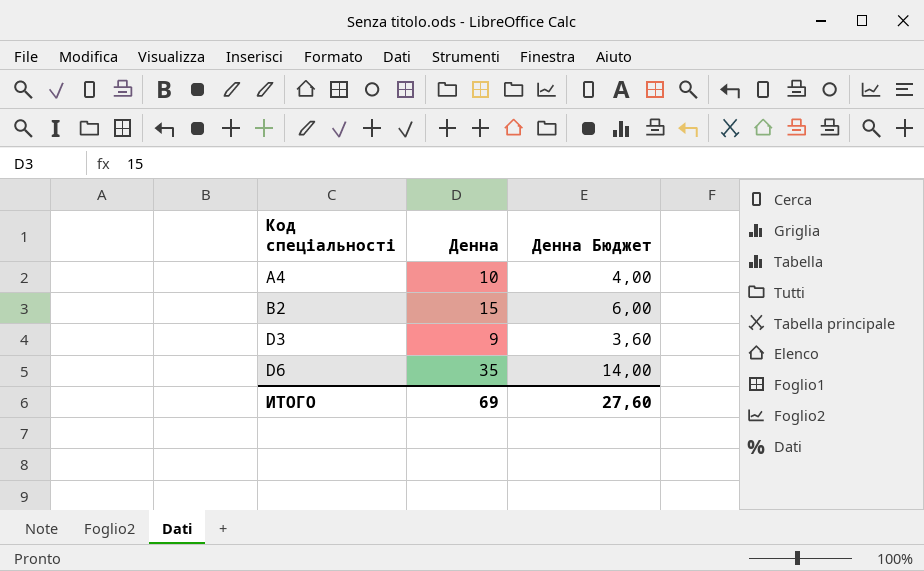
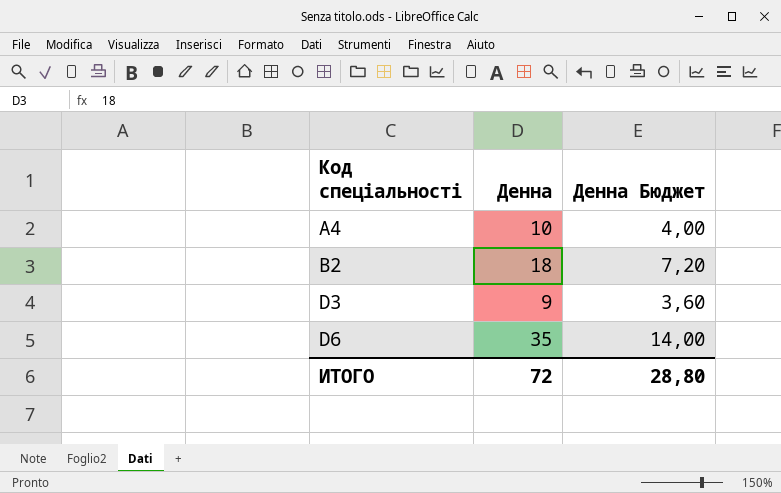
B2 | Денна: 15 -> 18
B2 | Денна Бюджет: 6,00 -> 7,20
ИТОГО | Денна: 69 -> 72
ИТОГО | Денна Бюджет: 27,60 -> 28,80

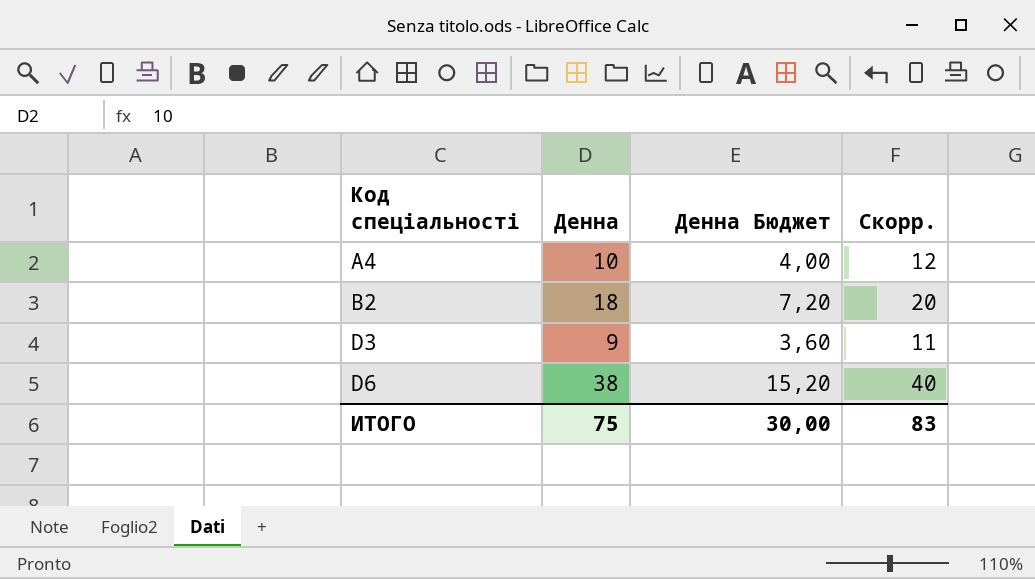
column Скорр. | formula: none -> [Денна] + 2
D6 | Денна: 35 -> 38
D6 | Денна Бюджет: 14,00 -> 15,20
ИТОГО | Денна: 72 -> 75
ИТОГО | Денна Бюджет: 28,80 -> 30,00

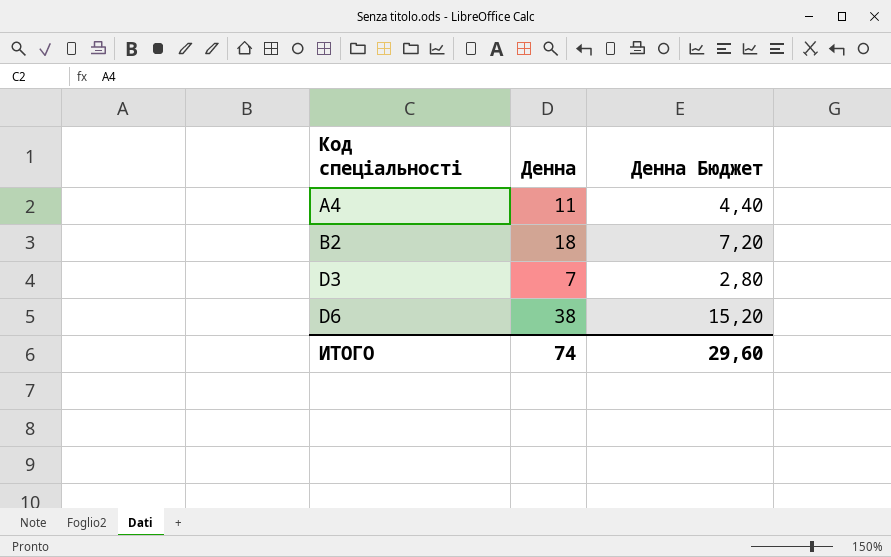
column Скорр. | formula: [Денна] + 2 -> none
A4 | Денна: 10 -> 11
A4 | Денна Бюджет: 4,00 -> 4,40
D3 | Денна: 9 -> 7
D3 | Денна Бюджет: 3,60 -> 2,80
ИТОГО | Денна: 75 -> 74
ИТОГО | Денна Бюджет: 30,00 -> 29,60

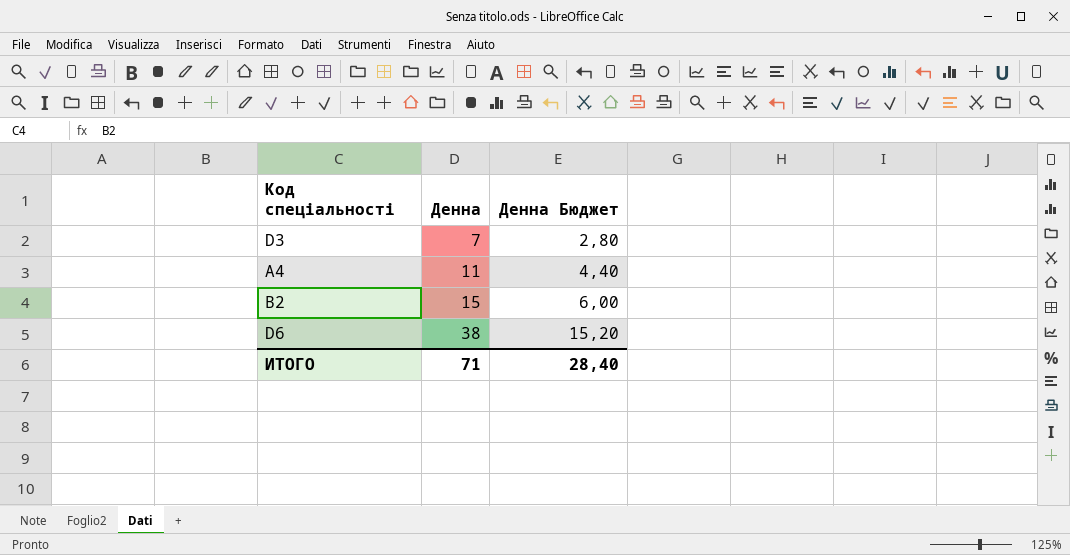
row order: Код спеціальності ascending -> Денна ascending
B2 | Денна: 18 -> 15
B2 | Денна Бюджет: 7,20 -> 6,00
ИТОГО | Денна: 74 -> 71
ИТОГО | Денна Бюджет: 29,60 -> 28,40

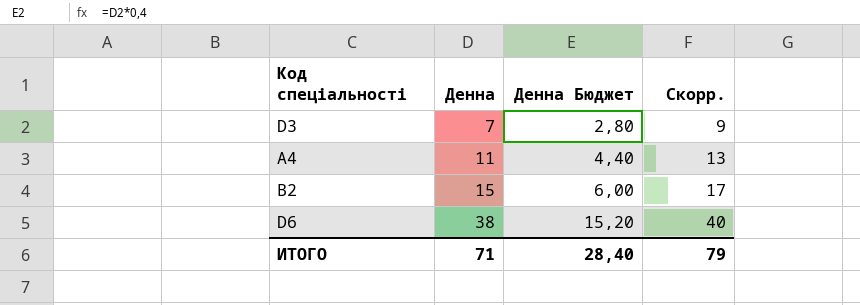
column Скорр. | formula: none -> [Денна] + 2

